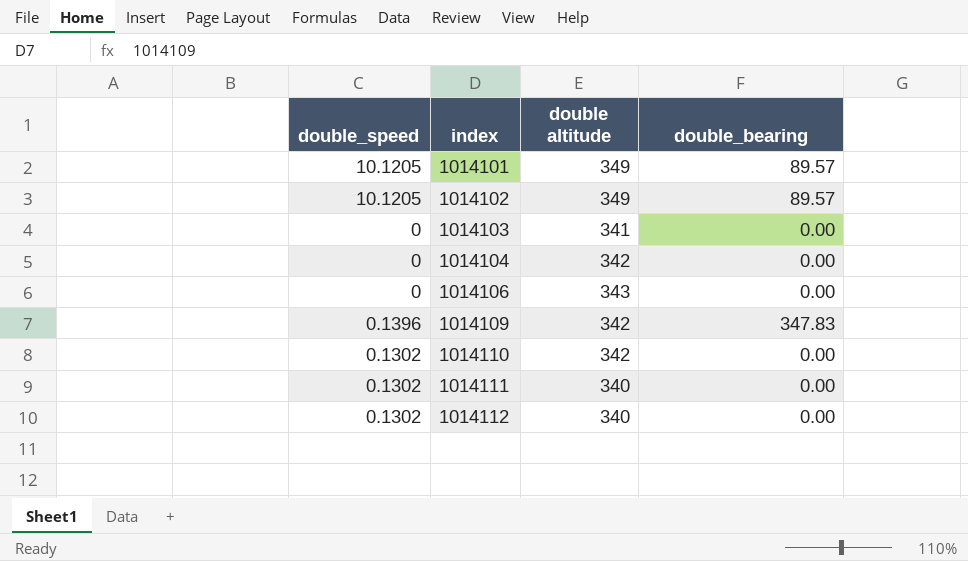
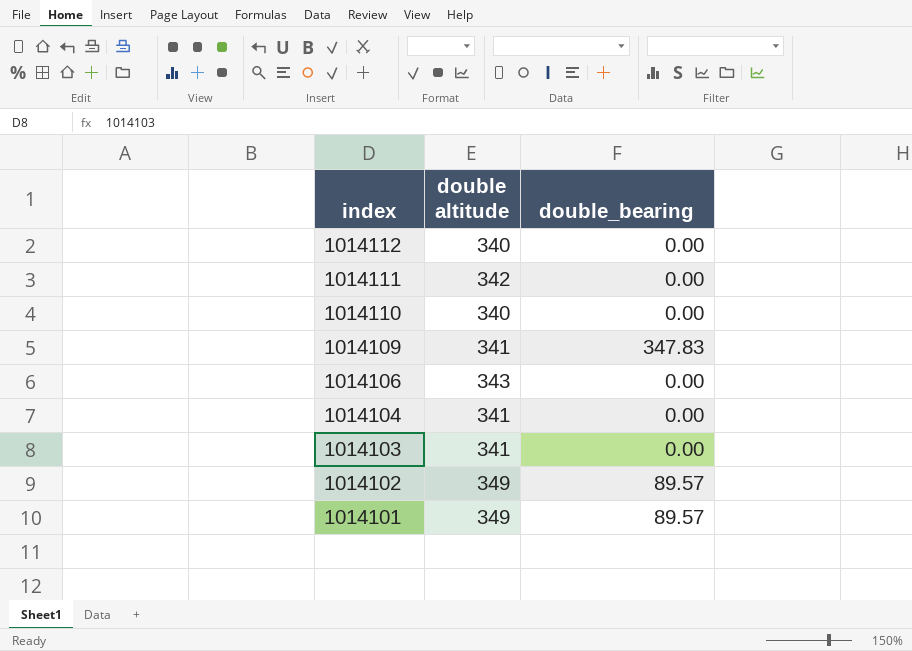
row order: index ascending -> index descending
column double_speed | position: 1 -> none
1014111 | double altitude: 340 -> 342
1014110 | double altitude: 342 -> 340
1014109 | double altitude: 342 -> 341
1014104 | double altitude: 342 -> 341

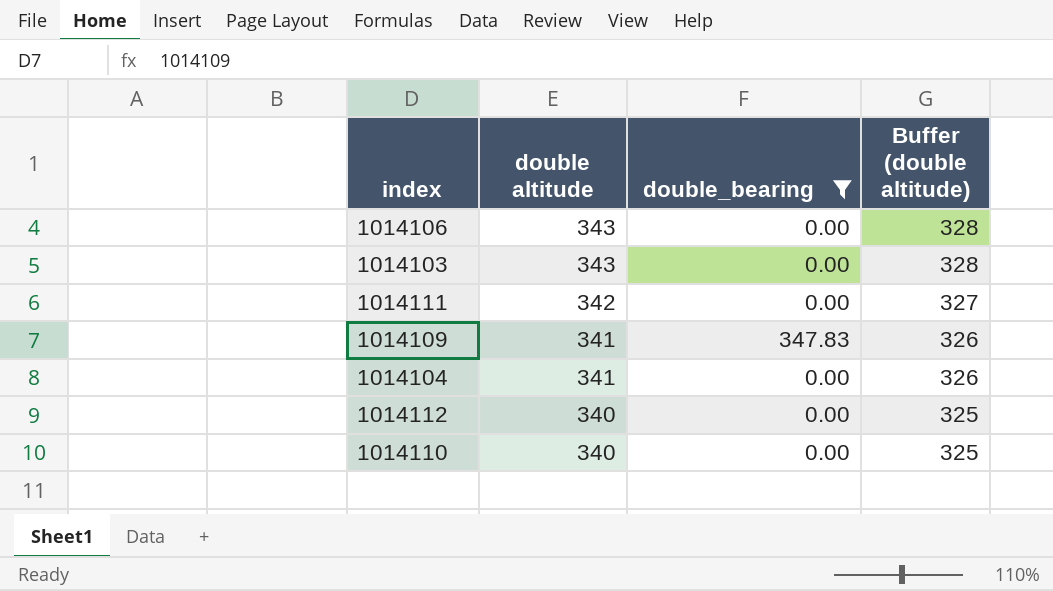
filter: none -> double_bearing != 89.57
row order: index descending -> double altitude descending
column Buffer (double altitude) | formula: none -> [double altitude] - 15
1014103 | double altitude: 341 -> 343

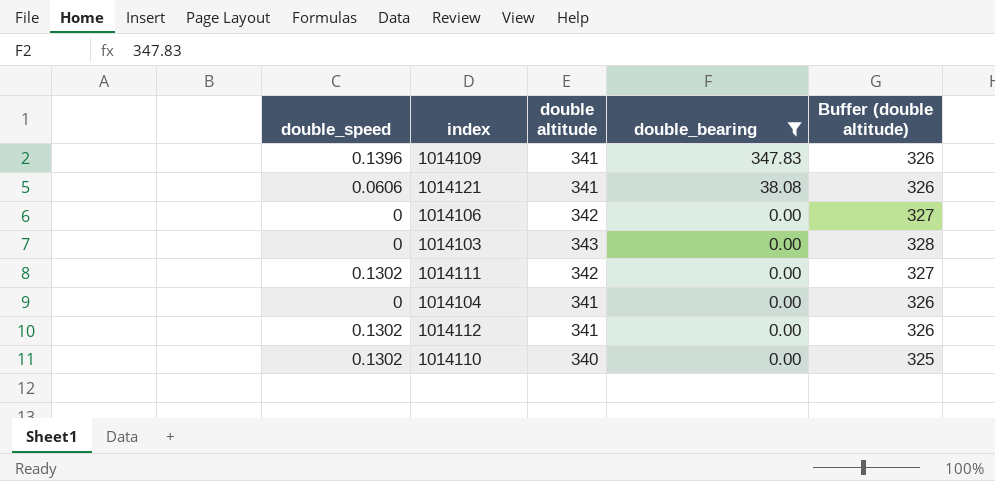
row order: double altitude descending -> double_bearing descending
column double_speed | position: none -> 1
row 1014121: none -> 0.0606 | 341 | 38.08 | 326
1014106 | double altitude: 343 -> 342
1014106 | Buffer (double altitude): 328 -> 327
1014112 | double altitude: 340 -> 341
1014112 | Buffer (double altitude): 325 -> 326

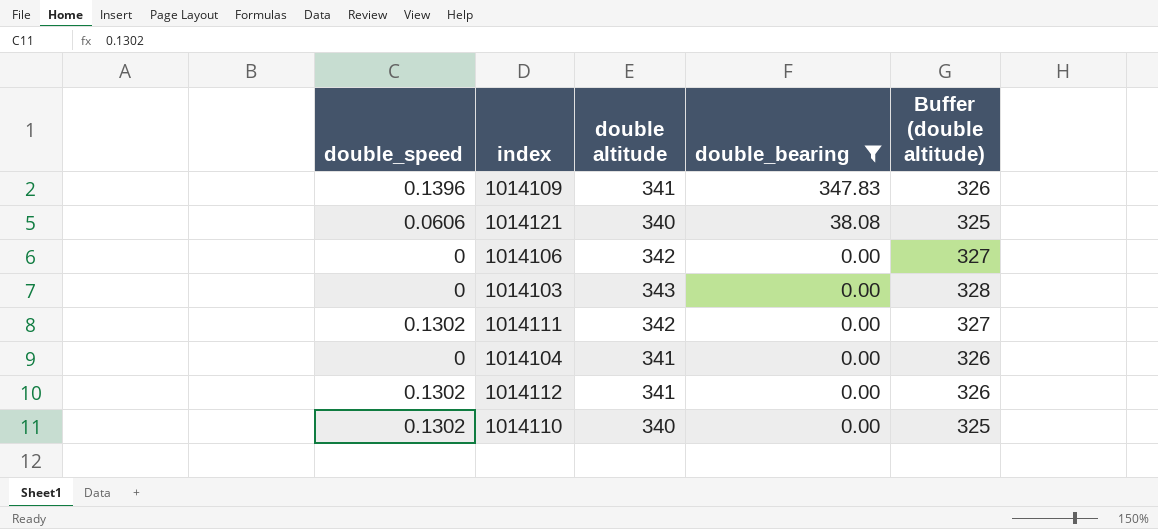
1014121 | double altitude: 341 -> 340
1014121 | Buffer (double altitude): 326 -> 325

